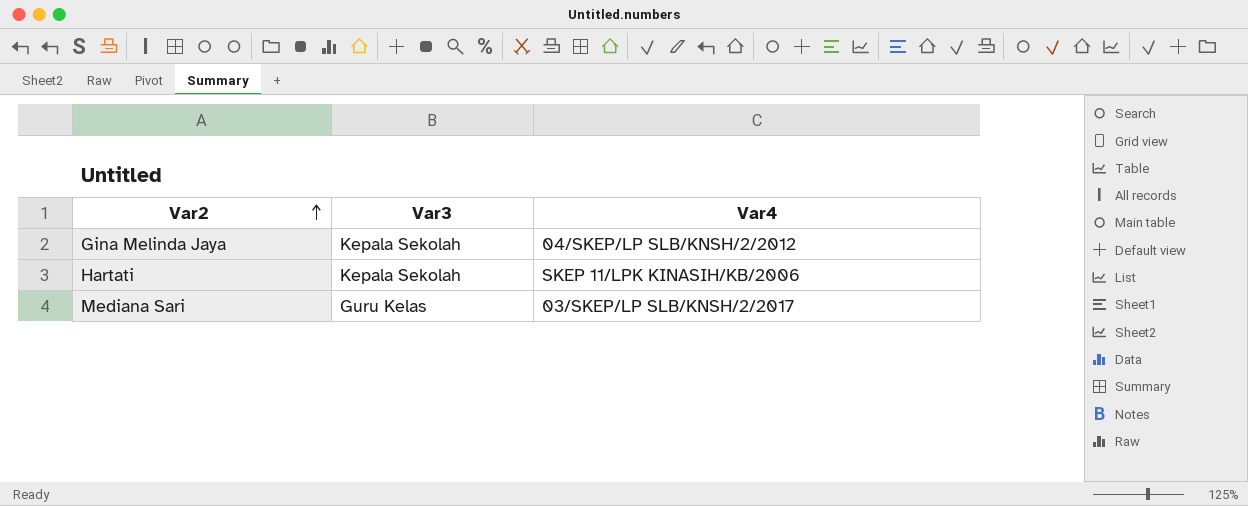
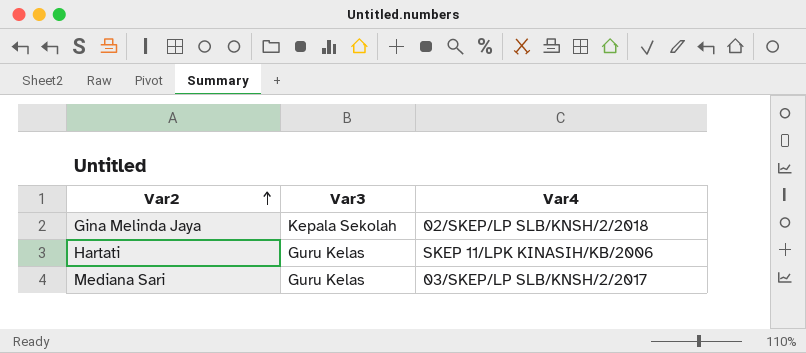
Gina Melinda Jaya | Var4: 04/SKEP/LP SLB/KNSH/2/2012 -> 02/SKEP/LP SLB/KNSH/2/2018
Hartati | Var3: Kepala Sekolah -> Guru Kelas

